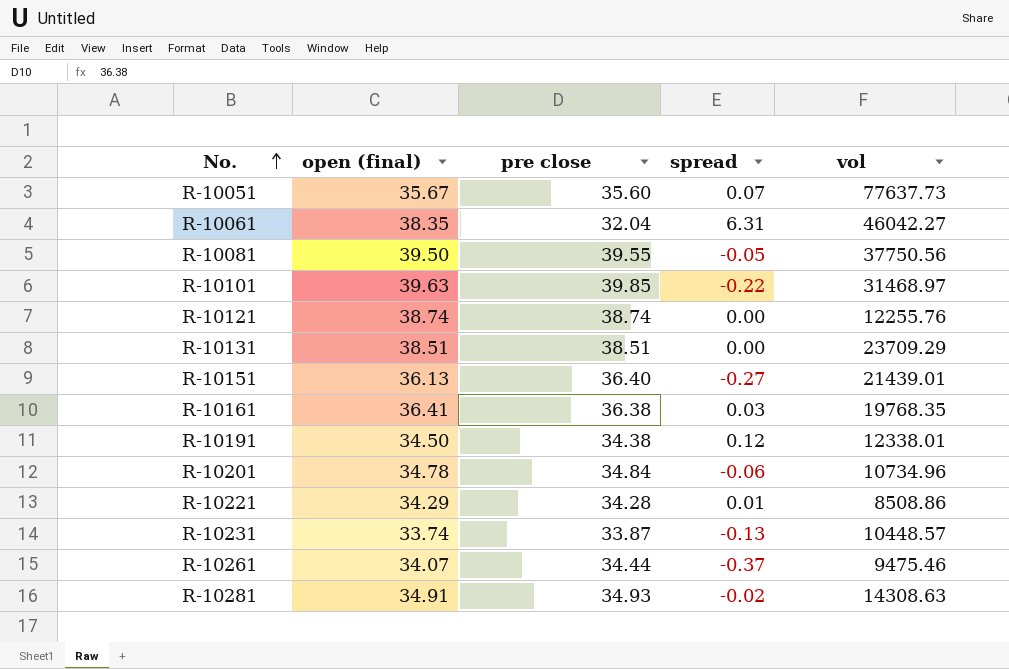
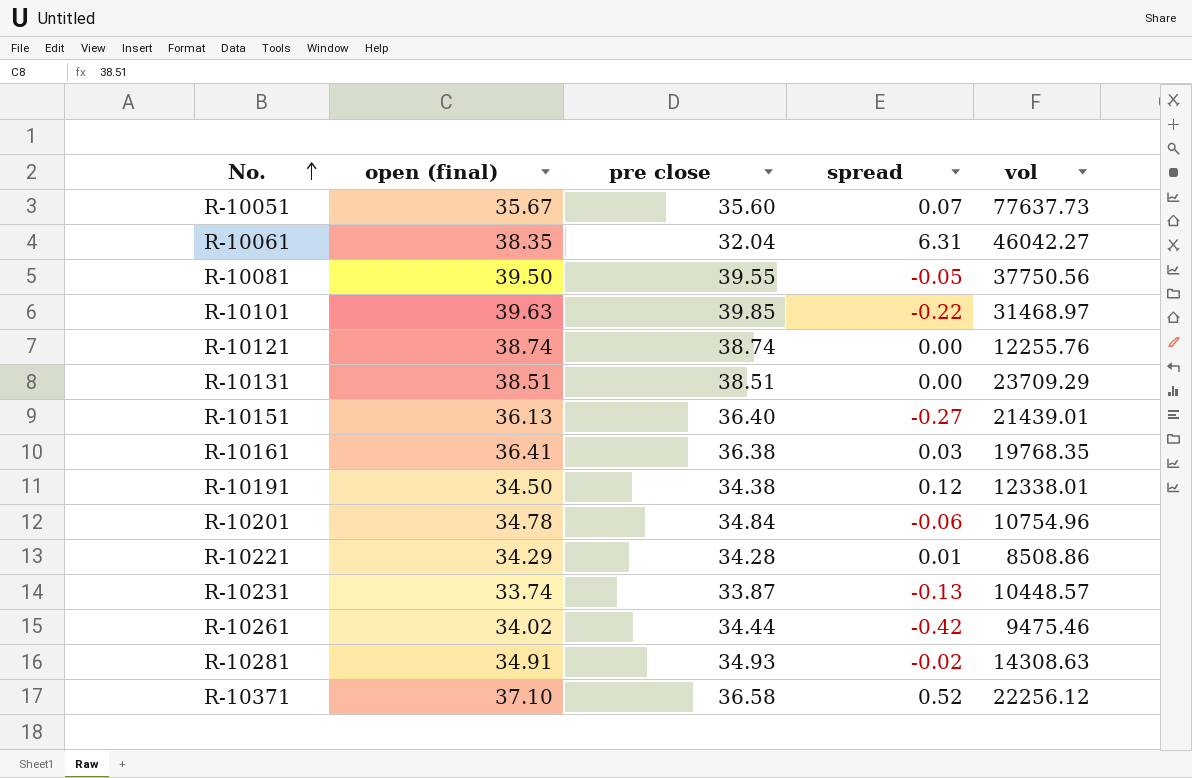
R-10201 | vol: 10734.96 -> 10754.96
R-10261 | open (final): 34.07 -> 34.02
R-10261 | spread: -0.37 -> -0.42
row R-10371: none -> 37.10 | 36.58 | 0.52 | 22256.12

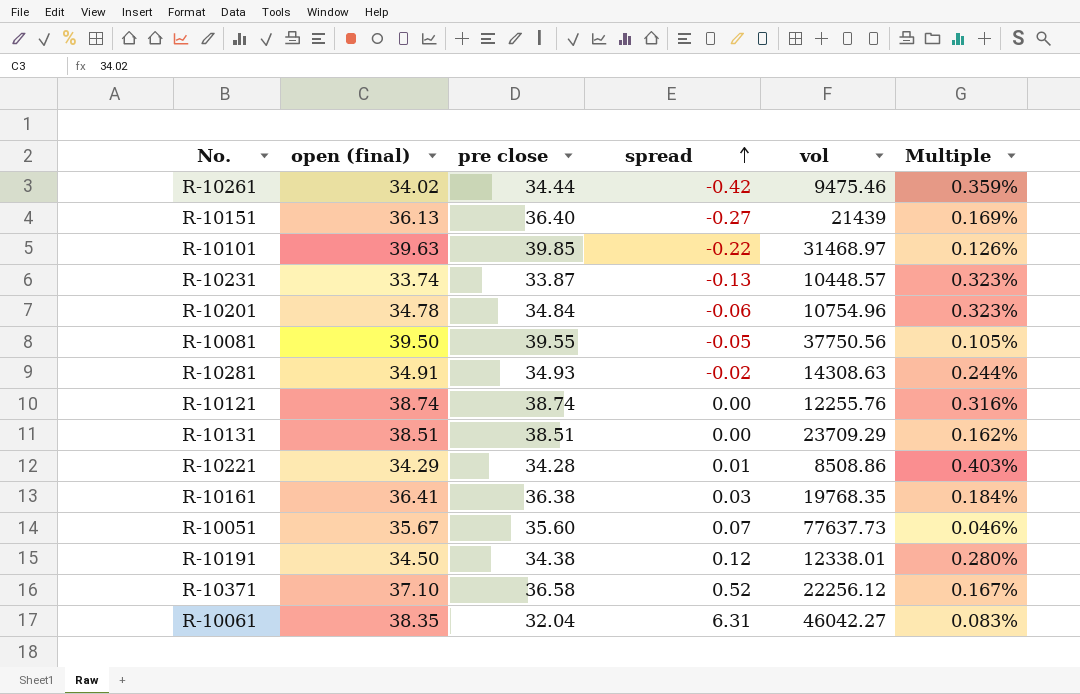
row order: No. ascending -> spread ascending
column Multiple | formula: none -> [open (final)] / [vol]
R-10151 | vol: 21439.01 -> 21439

